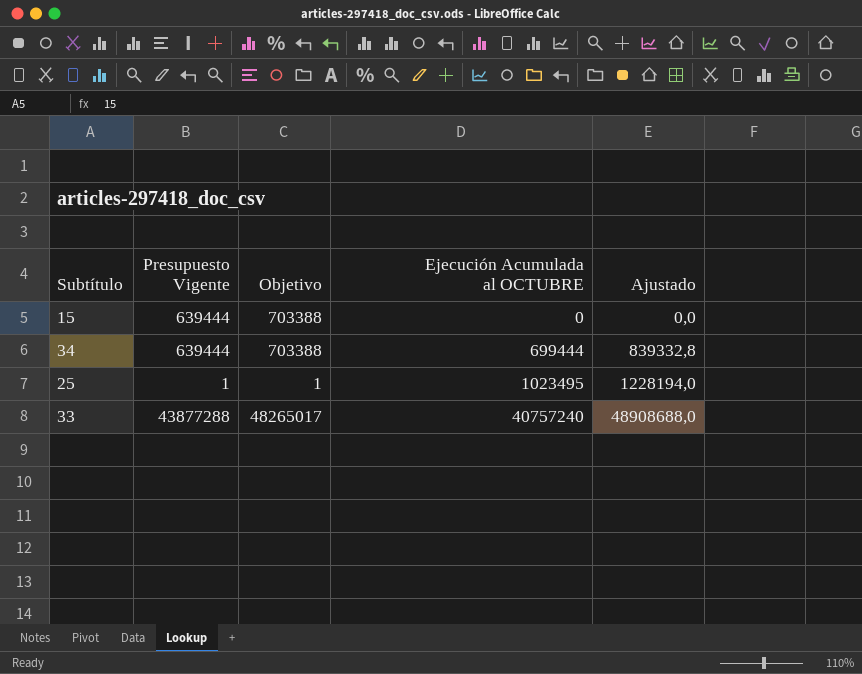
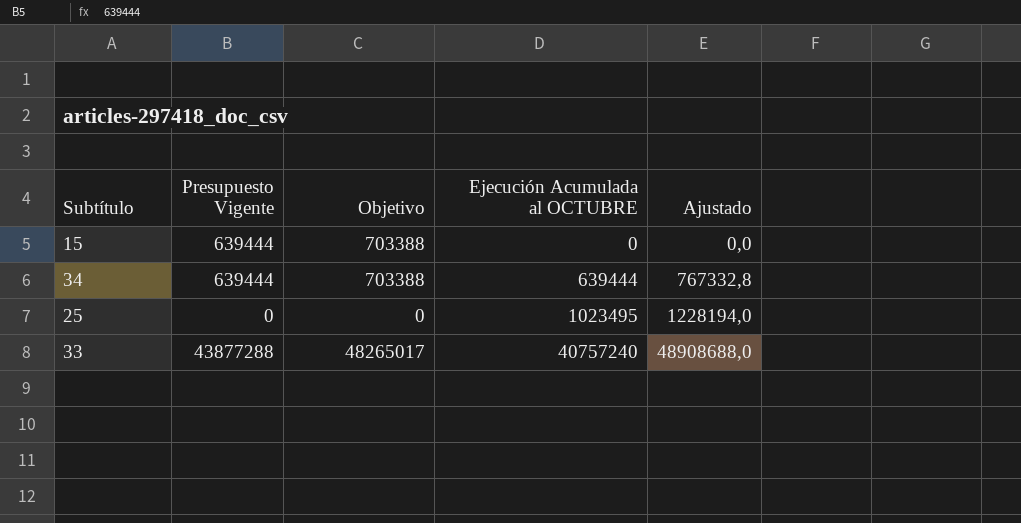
34 | Ejecución Acumulada al OCTUBRE: 699444 -> 639444
34 | Ajustado: 839332,8 -> 767332,8
25 | Presupuesto Vigente: 1 -> 0
25 | Objetivo: 1 -> 0

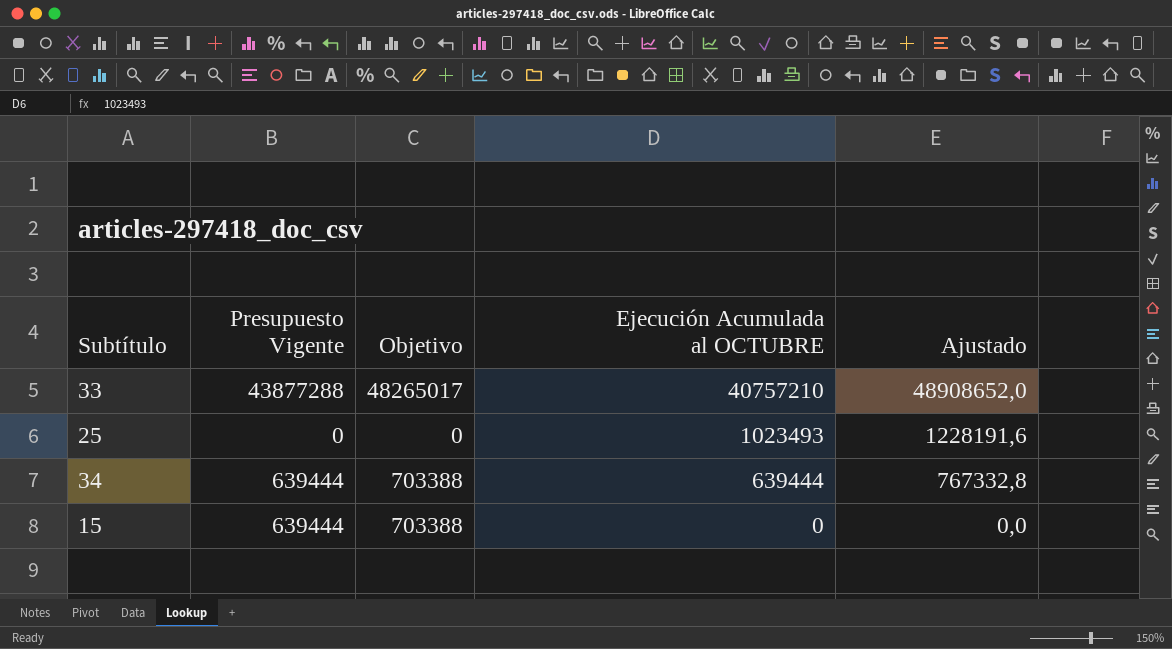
row order: Ejecución Acumulada al OCTUBRE ascending -> Ejecución Acumulada al OCTUBRE descending
33 | Ejecución Acumulada al OCTUBRE: 40757240 -> 40757210
33 | Ajustado: 48908688,0 -> 48908652,0
25 | Ejecución Acumulada al OCTUBRE: 1023495 -> 1023493
25 | Ajustado: 1228194,0 -> 1228191,6

